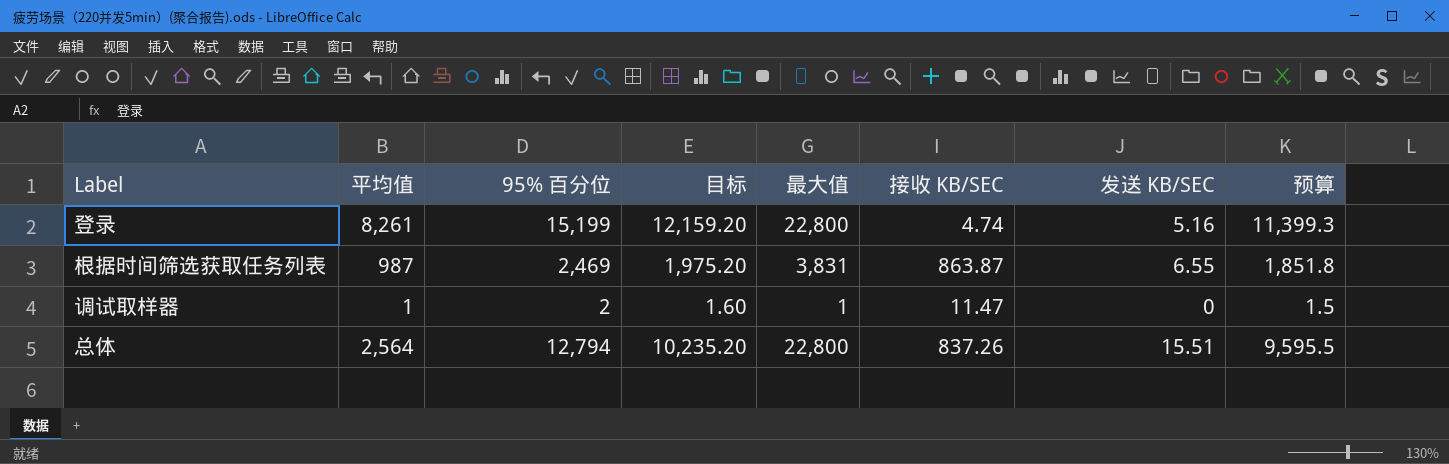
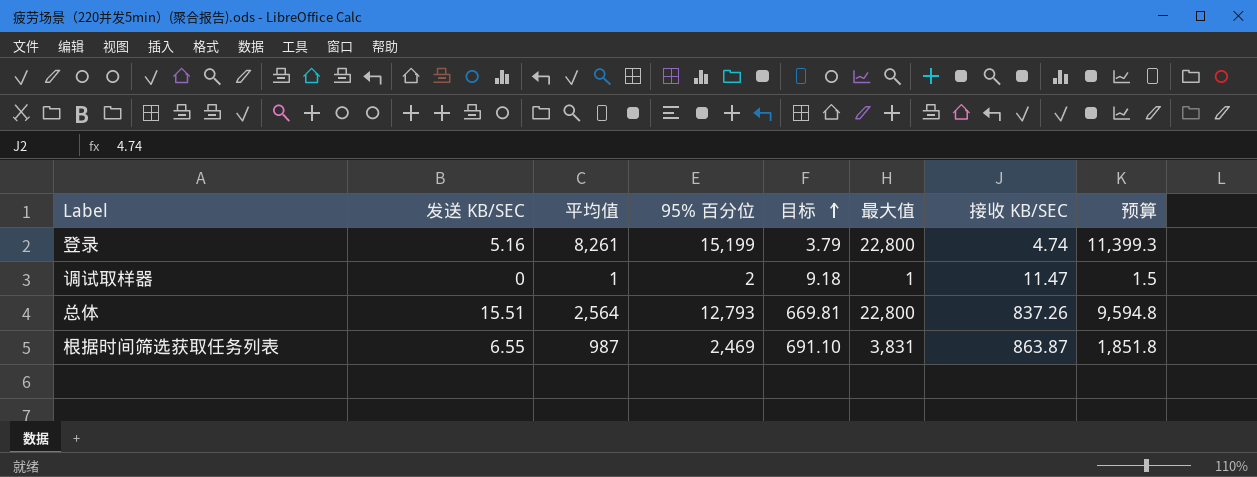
row order: none -> 目标 ascending
column 发送 KB/SEC | position: 7 -> 2
column 目标 | formula: [95% 百分位] * 0.8 -> [接收 KB/SEC] * 0.8
总体 | 95% 百分位: 12,794 -> 12,793
总体 | 预算: 9,595.5 -> 9,594.8

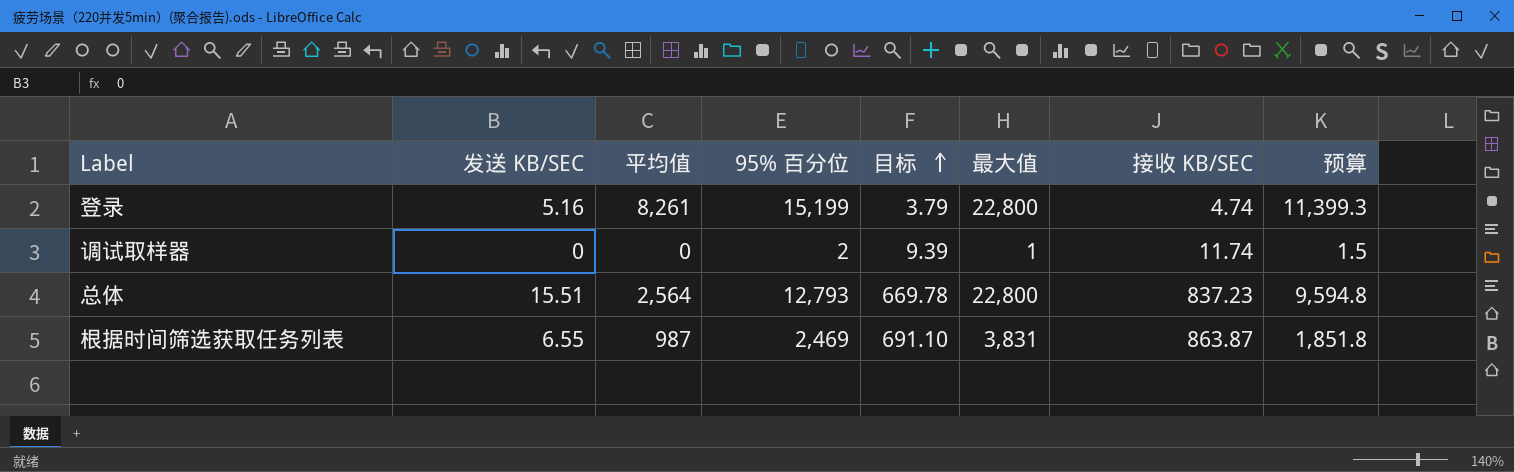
调试取样器 | 平均值: 1 -> 0
调试取样器 | 目标: 9.18 -> 9.39
调试取样器 | 接收 KB/SEC: 11.47 -> 11.74
总体 | 目标: 669.81 -> 669.78
总体 | 接收 KB/SEC: 837.26 -> 837.23

